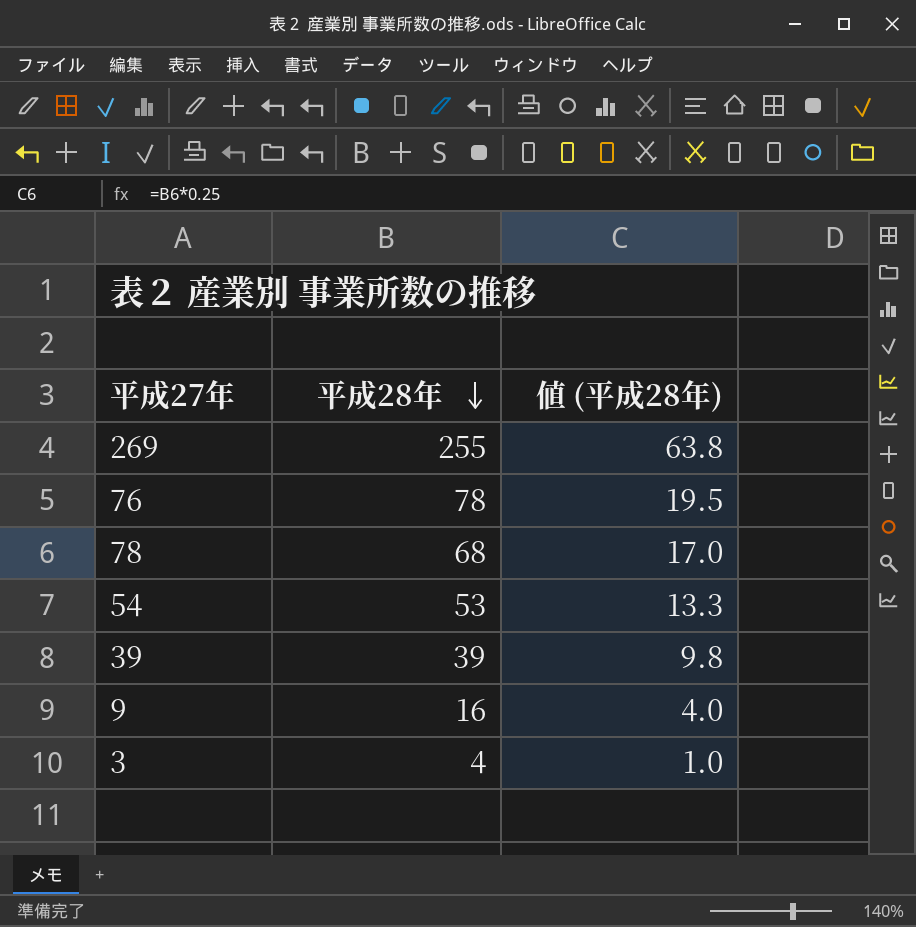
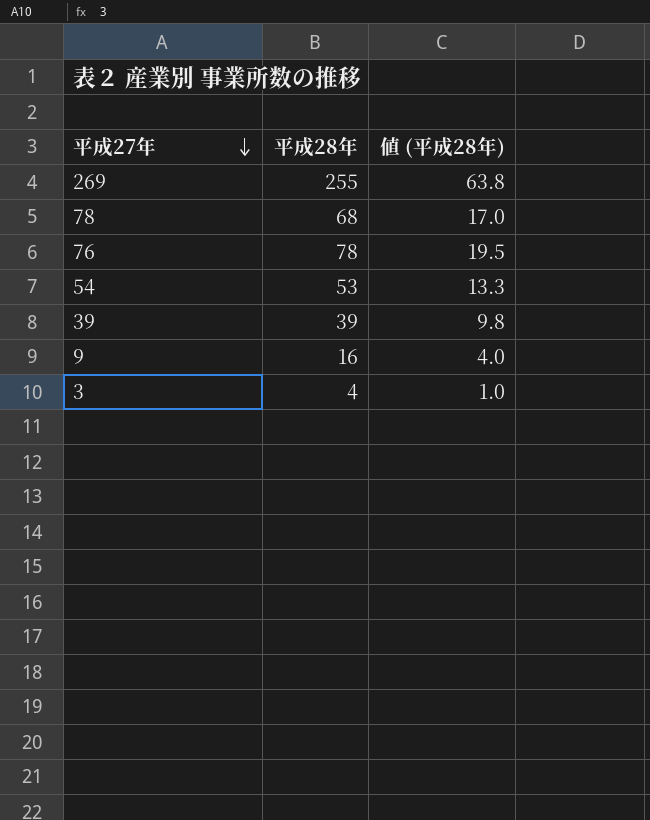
row order: 平成28年 descending -> 平成27年 descending

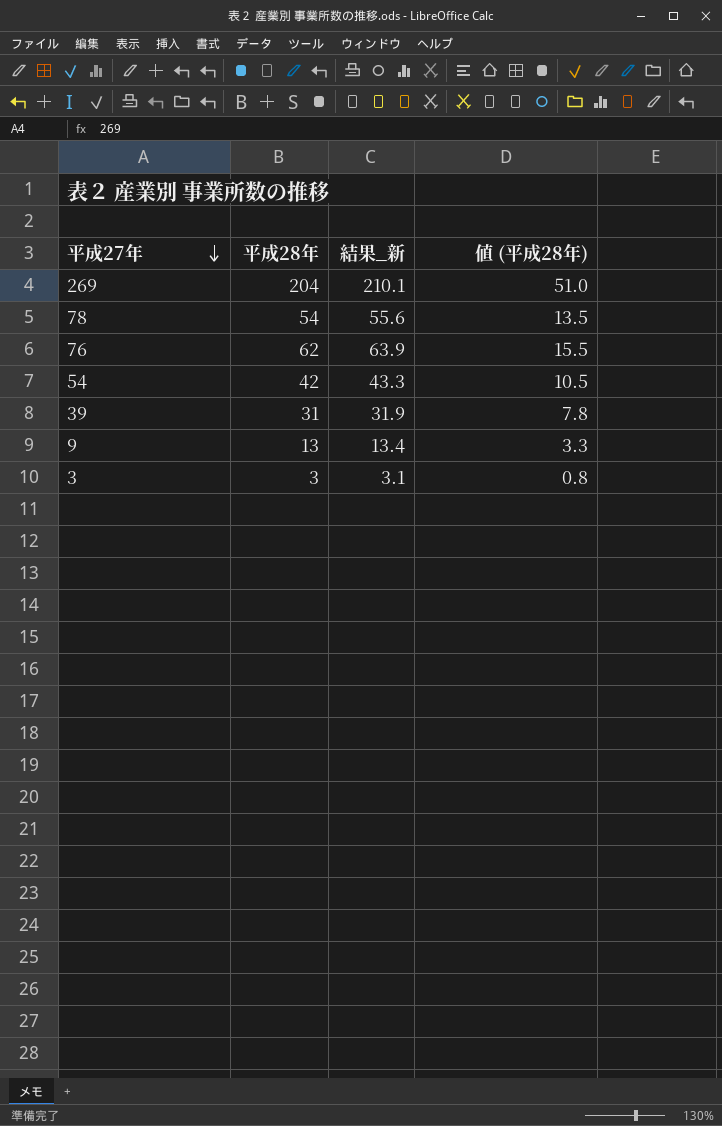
column 結果_新 | formula: none -> [平成28年] * 1.03
269 | 平成28年: 255 -> 204
269 | 値 (平成28年): 63.8 -> 51.0
78 | 平成28年: 68 -> 54
78 | 値 (平成28年): 17.0 -> 13.5
76 | 平成28年: 78 -> 62
76 | 値 (平成28年): 19.5 -> 15.5
54 | 平成28年: 53 -> 42
54 | 値 (平成28年): 13.3 -> 10.5
39 | 平成28年: 39 -> 31
39 | 値 (平成28年): 9.8 -> 7.8
9 | 平成28年: 16 -> 13
9 | 値 (平成28年): 4.0 -> 3.3
3 | 平成28年: 4 -> 3
3 | 値 (平成28年): 1.0 -> 0.8

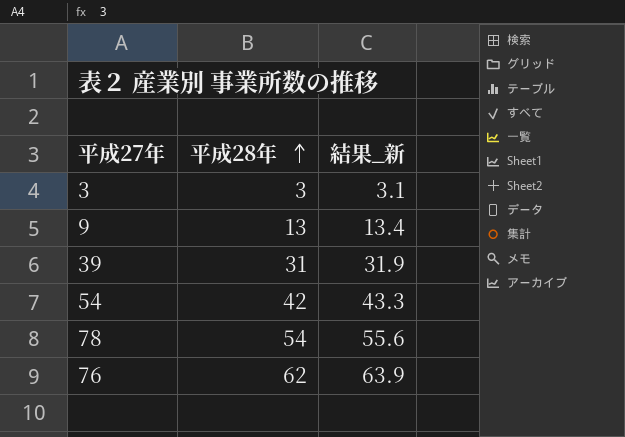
row order: 平成27年 descending -> 平成28年 ascending
column 値 (平成28年) | formula: [平成28年] * 0.25 -> none
row 269: 204 | 210.1 | 51.0 -> none

